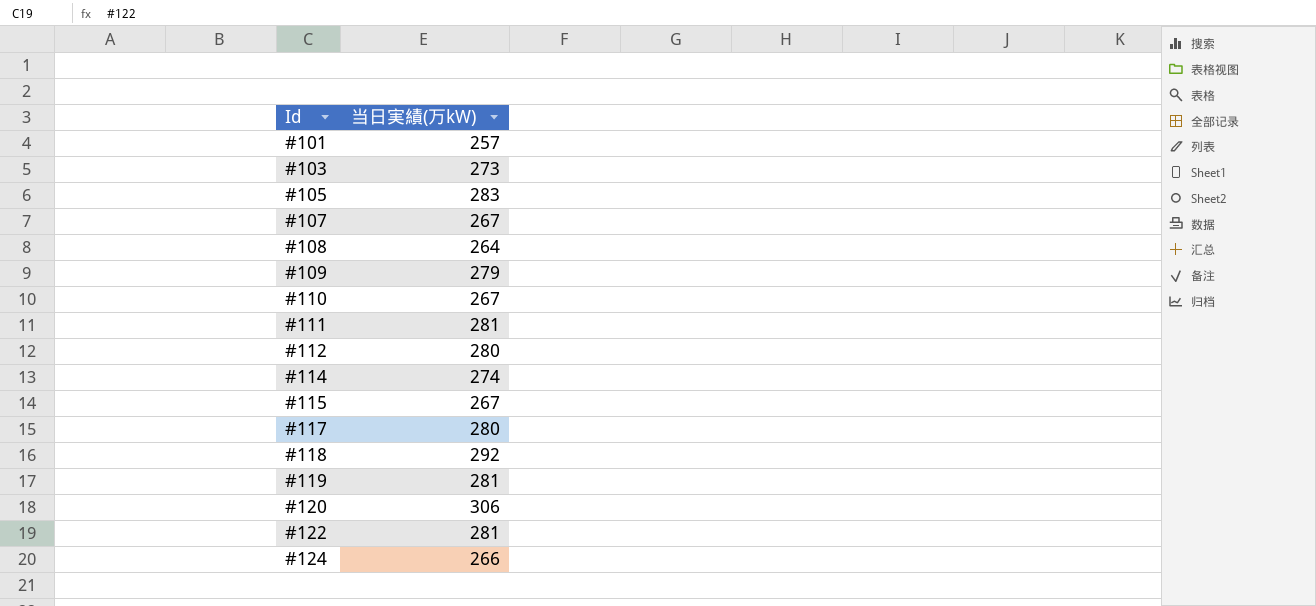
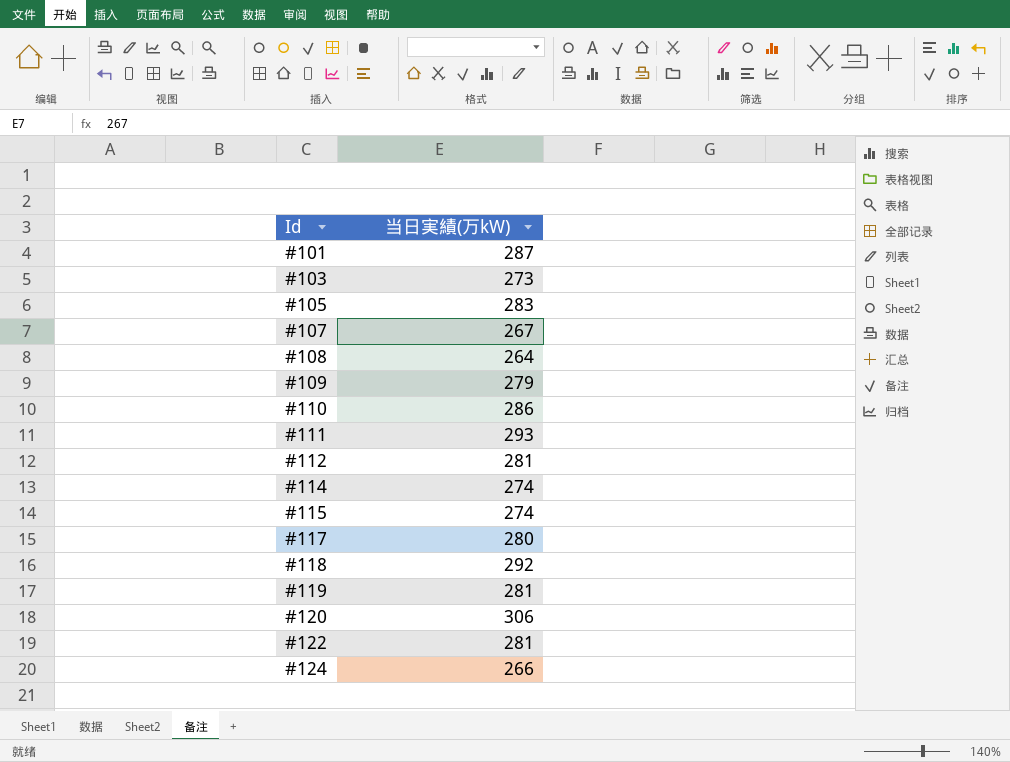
#101 | 当日実績(万kW): 257 -> 287
#110 | 当日実績(万kW): 267 -> 286
#111 | 当日実績(万kW): 281 -> 293
#112 | 当日実績(万kW): 280 -> 281
#115 | 当日実績(万kW): 267 -> 274

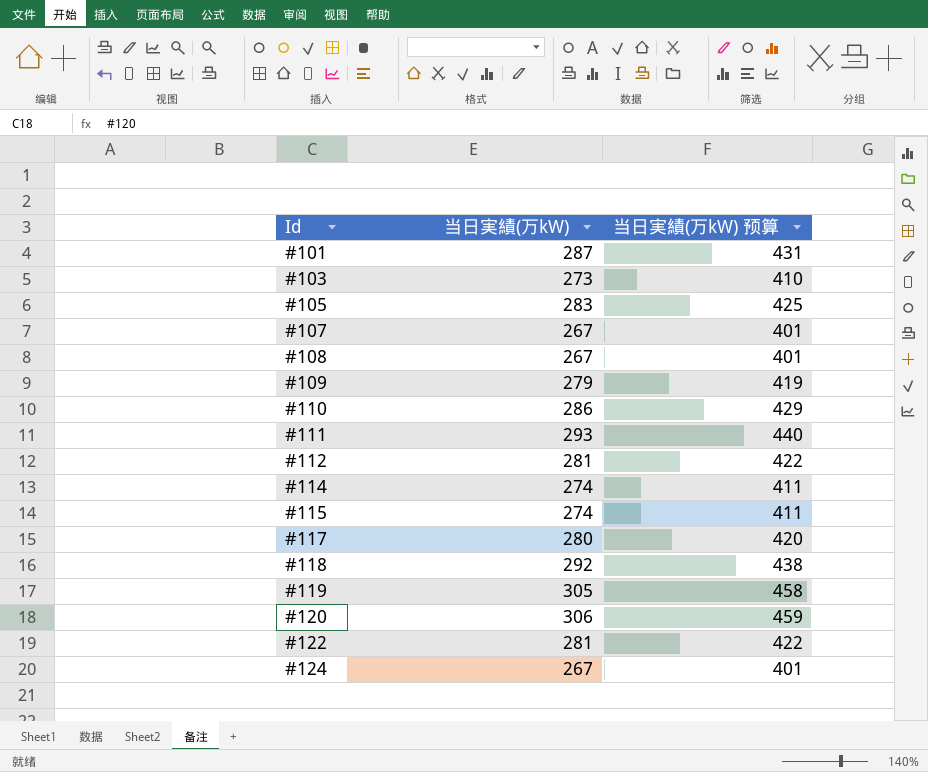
column 当日実績(万kW) 预算 | formula: none -> [当日実績(万kW)] * 1.5
#108 | 当日実績(万kW): 264 -> 267
#119 | 当日実績(万kW): 281 -> 305
#124 | 当日実績(万kW): 266 -> 267

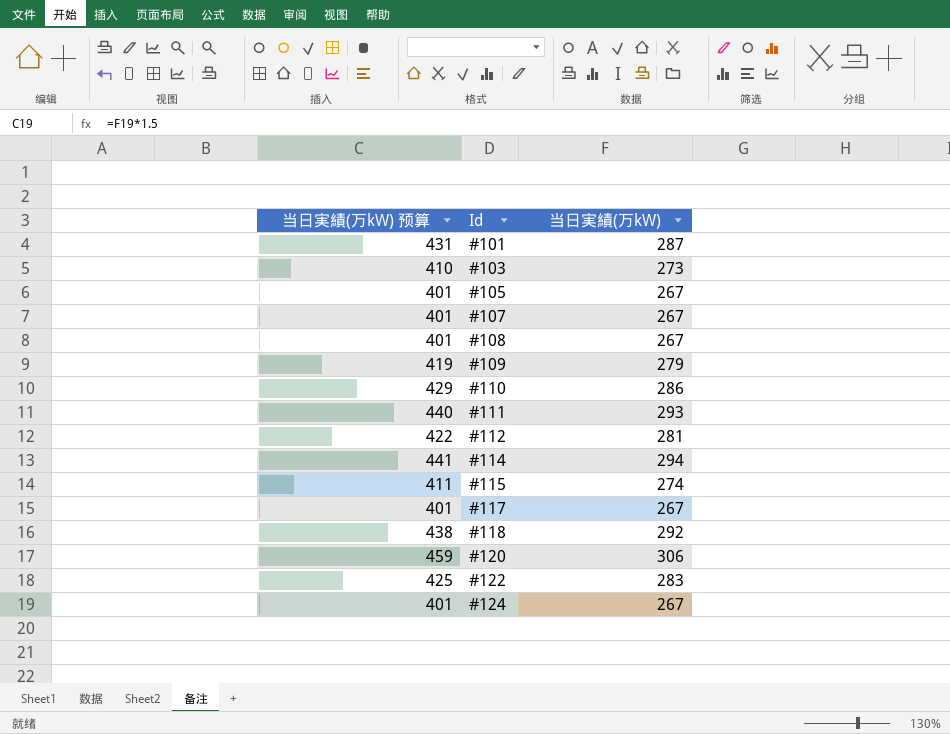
column 当日実績(万kW) 预算 | position: 3 -> 1
row #119: 305 | 458 -> none
#105 | 当日実績(万kW) 预算: 425 -> 401
#105 | 当日実績(万kW): 283 -> 267
#114 | 当日実績(万kW) 预算: 411 -> 441
#114 | 当日実績(万kW): 274 -> 294
#117 | 当日実績(万kW) 预算: 420 -> 401
#117 | 当日実績(万kW): 280 -> 267
#122 | 当日実績(万kW) 预算: 422 -> 425
#122 | 当日実績(万kW): 281 -> 283

